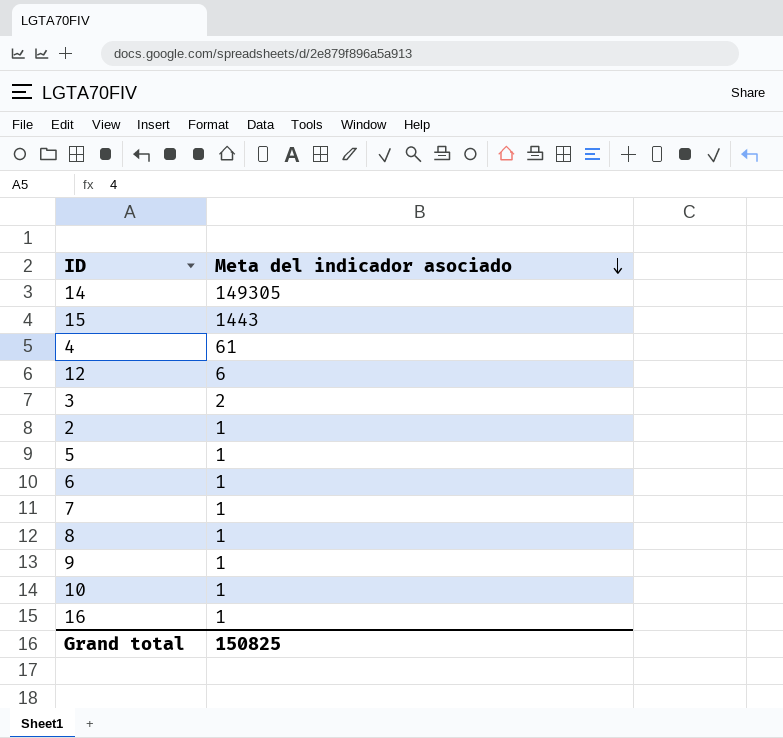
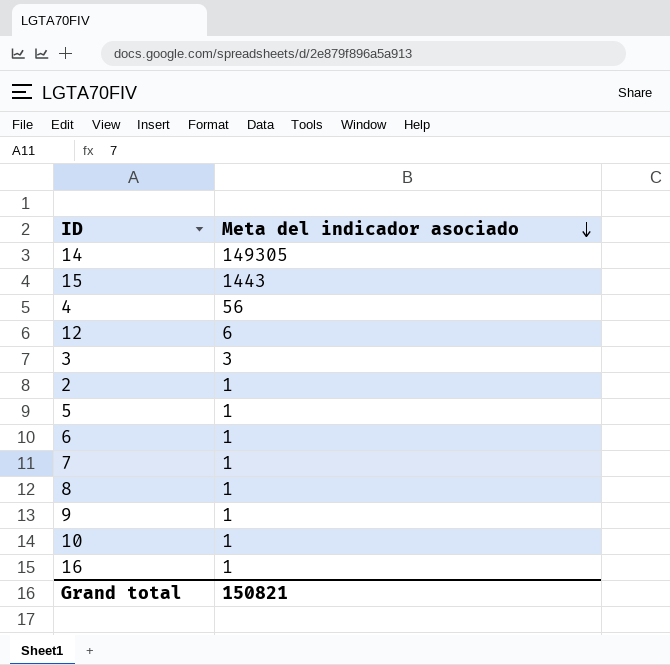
4 | Meta del indicador asociado: 61 -> 56
3 | Meta del indicador asociado: 2 -> 3
Grand total | Meta del indicador asociado: 150825 -> 150821

